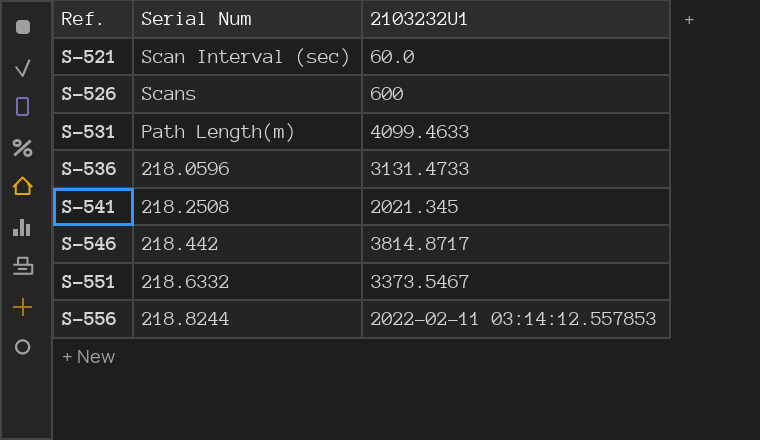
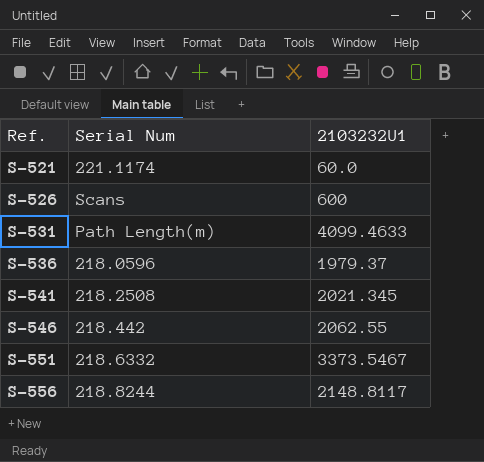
S-521 | Serial Num: Scan Interval (sec) -> 221.1174
S-536 | 2103232U1: 3131.4733 -> 1979.37
S-546 | 2103232U1: 3814.8717 -> 2062.55
S-556 | 2103232U1: 2022-02-11 03:14:12.557853 -> 2148.8117

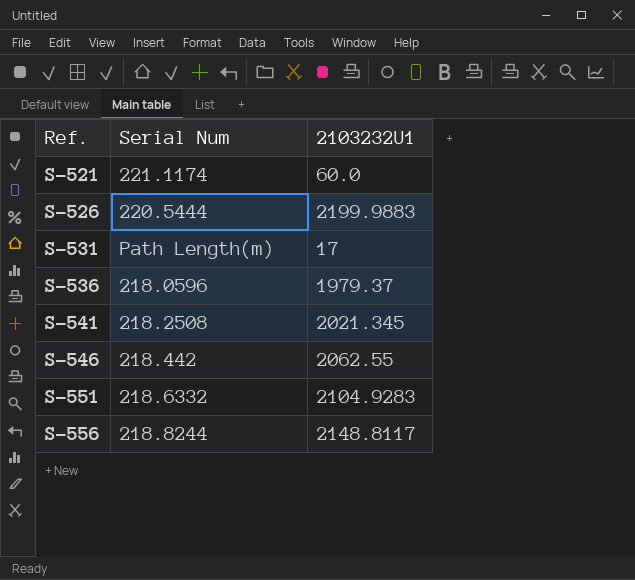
S-526 | Serial Num: Scans -> 220.5444
S-526 | 2103232U1: 600 -> 2199.9883
S-531 | 2103232U1: 4099.4633 -> 17
S-551 | 2103232U1: 3373.5467 -> 2104.9283

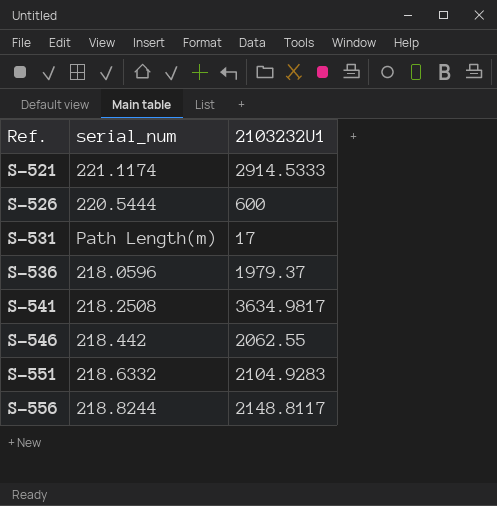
column name: Serial Num -> serial_num
S-521 | 2103232U1: 60.0 -> 2914.5333
S-526 | 2103232U1: 2199.9883 -> 600
S-541 | 2103232U1: 2021.345 -> 3634.9817

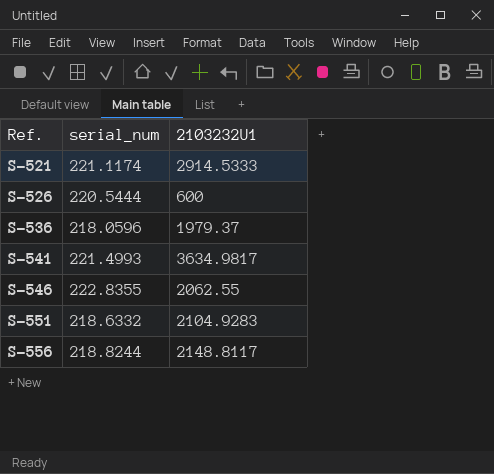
row S-531: Path Length(m) | 17 -> none
S-541 | serial_num: 218.2508 -> 221.4993
S-546 | serial_num: 218.442 -> 222.8355

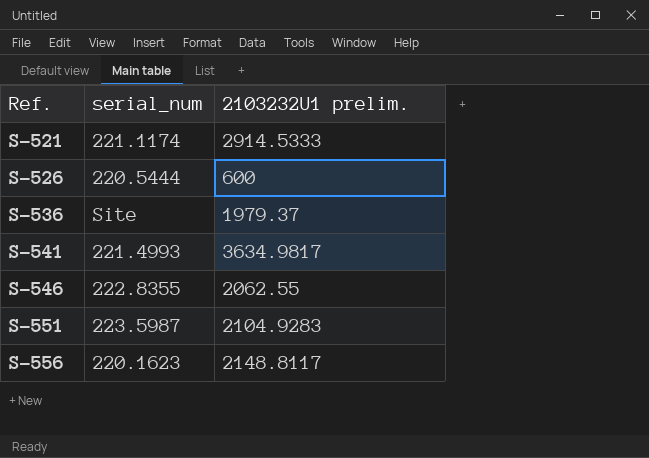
column name: 2103232U1 -> 2103232U1 prelim.
S-536 | serial_num: 218.0596 -> Site
S-551 | serial_num: 218.6332 -> 223.5987
S-556 | serial_num: 218.8244 -> 220.1623

